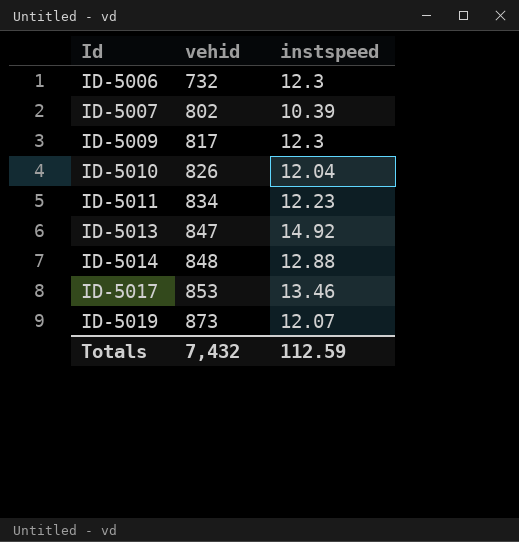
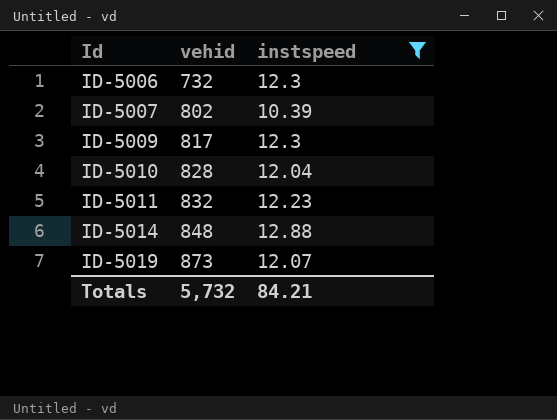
filter: none -> instspeed <= 12.88
ID-5010 | vehid: 826 -> 828
ID-5011 | vehid: 834 -> 832
Totals | vehid: 7,432 -> 5,732
Totals | instspeed: 112.59 -> 84.21

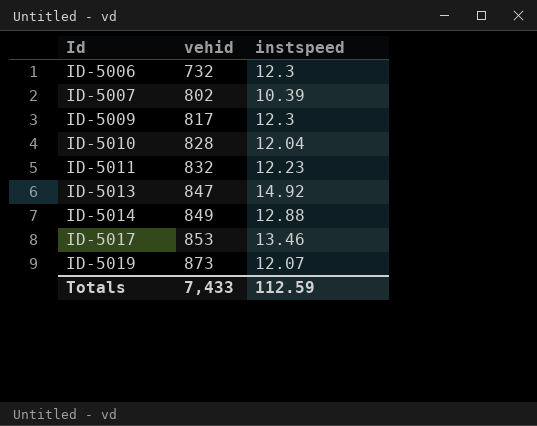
filter: instspeed <= 12.88 -> none
ID-5014 | vehid: 848 -> 849
Totals | vehid: 5,732 -> 7,433
Totals | instspeed: 84.21 -> 112.59

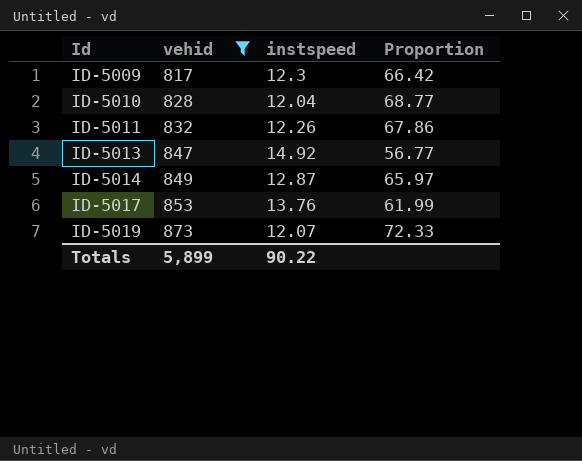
filter: none -> vehid >= 817
column Proportion | formula: none -> [vehid] / [instspeed]
ID-5011 | instspeed: 12.23 -> 12.26
ID-5014 | instspeed: 12.88 -> 12.87
ID-5017 | instspeed: 13.46 -> 13.76
Totals | vehid: 7,433 -> 5,899
Totals | instspeed: 112.59 -> 90.22

